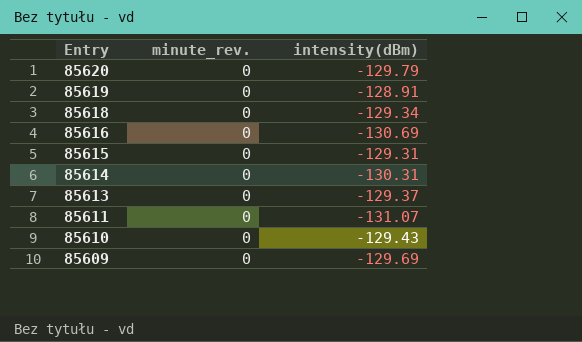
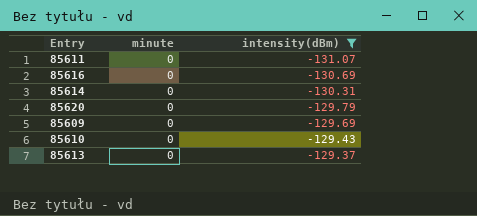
filter: none -> intensity(dBm) <= -129.37
row order: Entry descending -> intensity(dBm) ascending
column name: minute_rev. -> minute

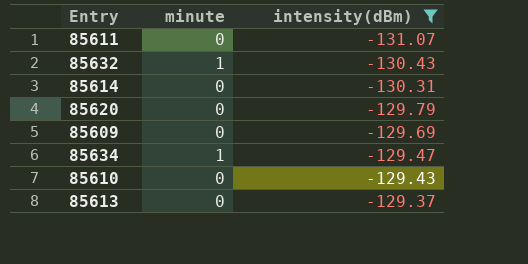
row 85616: 0 | -130.69 -> none
row 85632: none -> 1 | -130.43
row 85634: none -> 1 | -129.47

